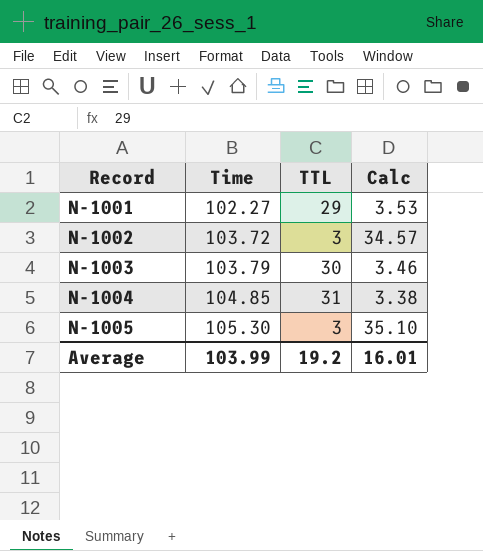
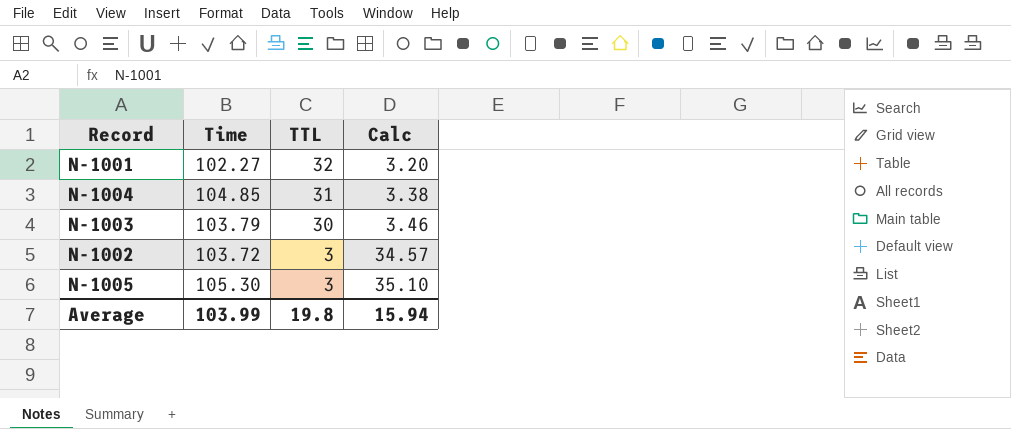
row order: Record ascending -> TTL descending
N-1001 | TTL: 29 -> 32
N-1001 | Calc: 3.53 -> 3.20
Average | TTL: 19.2 -> 19.8
Average | Calc: 16.01 -> 15.94

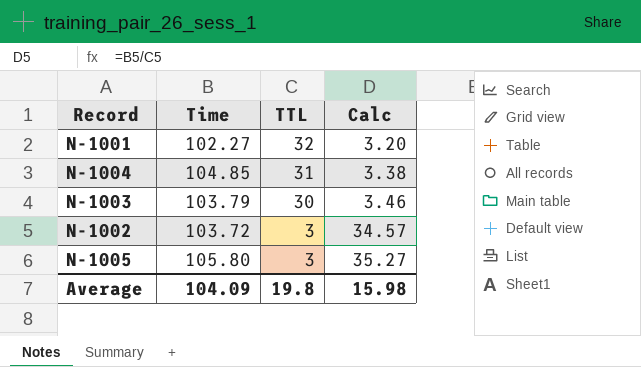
N-1005 | Time: 105.30 -> 105.80
N-1005 | Calc: 35.10 -> 35.27
Average | Time: 103.99 -> 104.09
Average | Calc: 15.94 -> 15.98

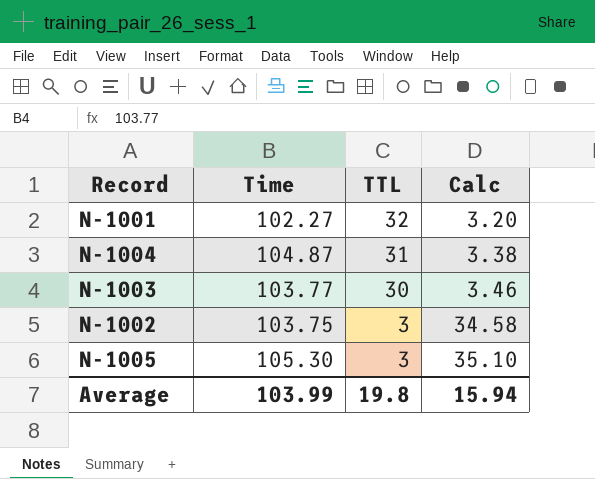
N-1004 | Time: 104.85 -> 104.87
N-1003 | Time: 103.79 -> 103.77
N-1002 | Time: 103.72 -> 103.75
N-1002 | Calc: 34.57 -> 34.58
N-1005 | Time: 105.80 -> 105.30
N-1005 | Calc: 35.27 -> 35.10
Average | Time: 104.09 -> 103.99
Average | Calc: 15.98 -> 15.94

